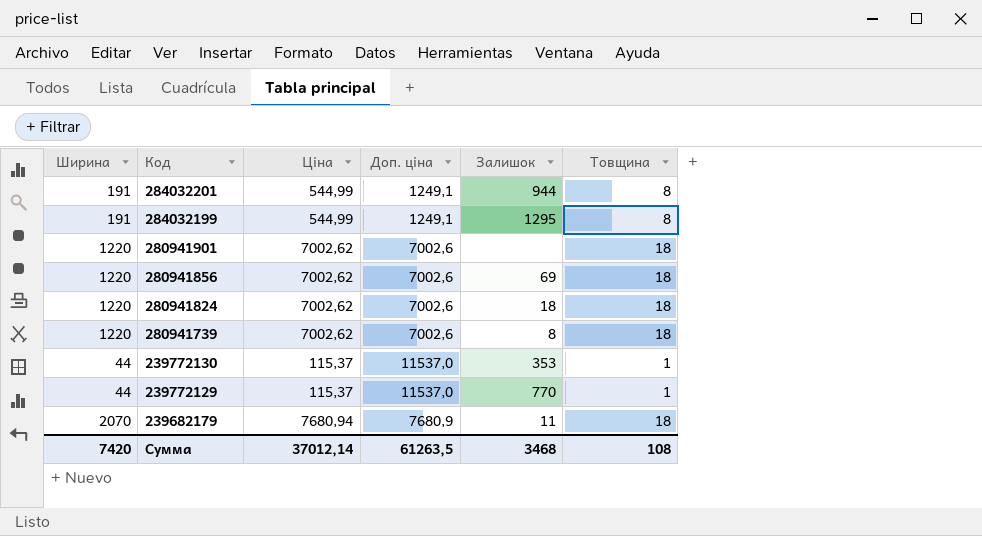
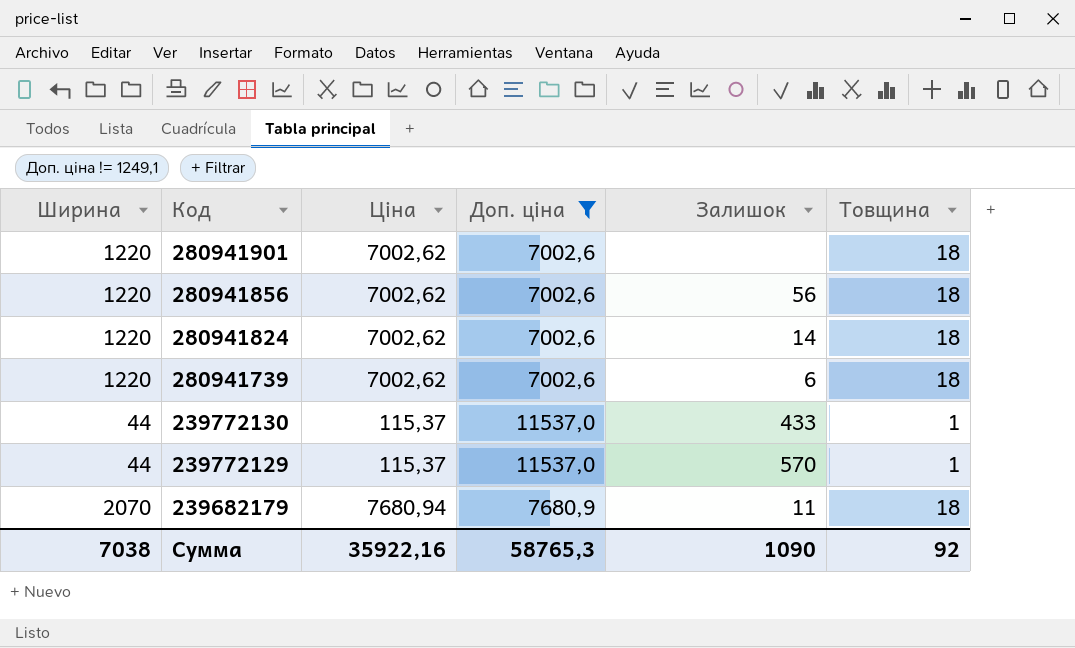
filter: none -> Доп. ціна != 1249,1
280941856 | Залишок: 69 -> 56
280941824 | Залишок: 18 -> 14
280941739 | Залишок: 8 -> 6
239772130 | Залишок: 353 -> 433
239772129 | Залишок: 770 -> 570
Сумма | Ширина: 7420 -> 7038
Сумма | Ціна: 37012,14 -> 35922,16
Сумма | Доп. ціна: 61263,5 -> 58765,3
Сумма | Залишок: 3468 -> 1090
Сумма | Товщина: 108 -> 92

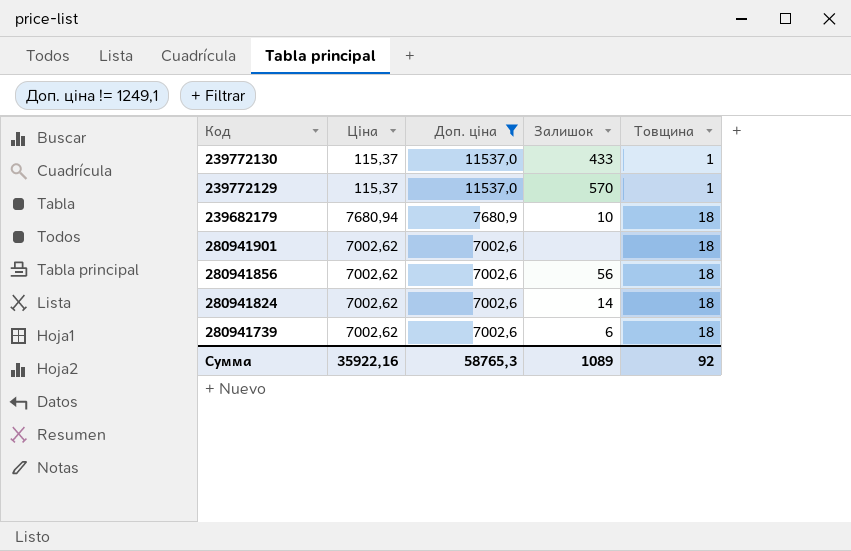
row order: Код descending -> Доп. ціна descending
column Ширина | position: 1 -> none
239682179 | Залишок: 11 -> 10
Сумма | Залишок: 1090 -> 1089

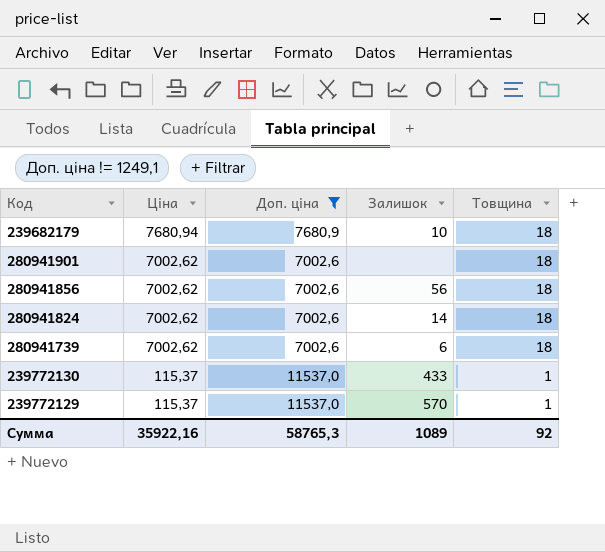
row order: Доп. ціна descending -> Ціна descending

